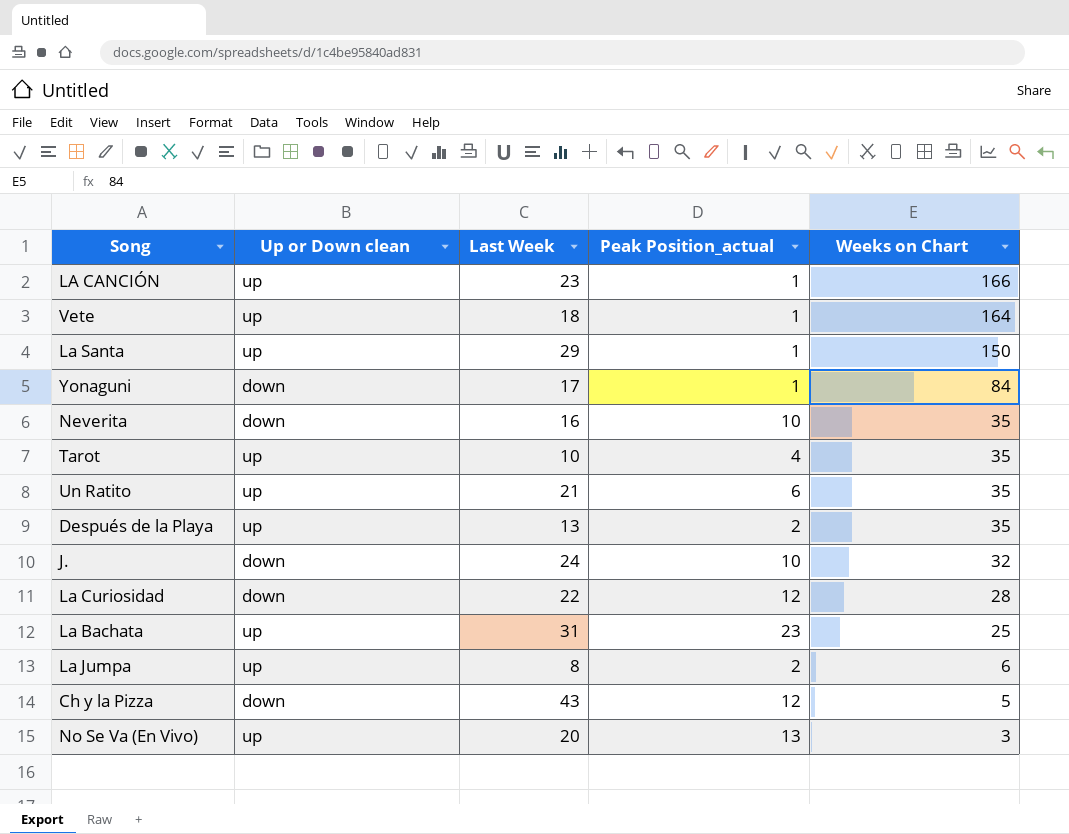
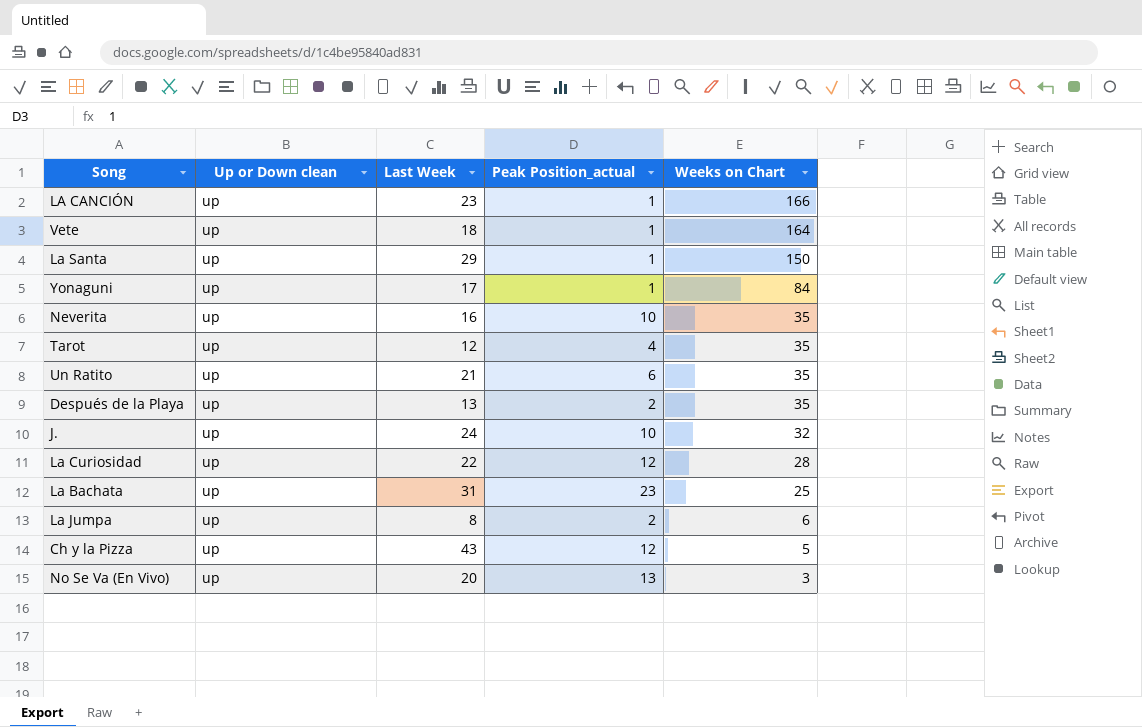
Yonaguni | Up or Down clean: down -> up
Neverita | Up or Down clean: down -> up
Tarot | Last Week: 10 -> 12
J. | Up or Down clean: down -> up
La Curiosidad | Up or Down clean: down -> up
Ch y la Pizza | Up or Down clean: down -> up

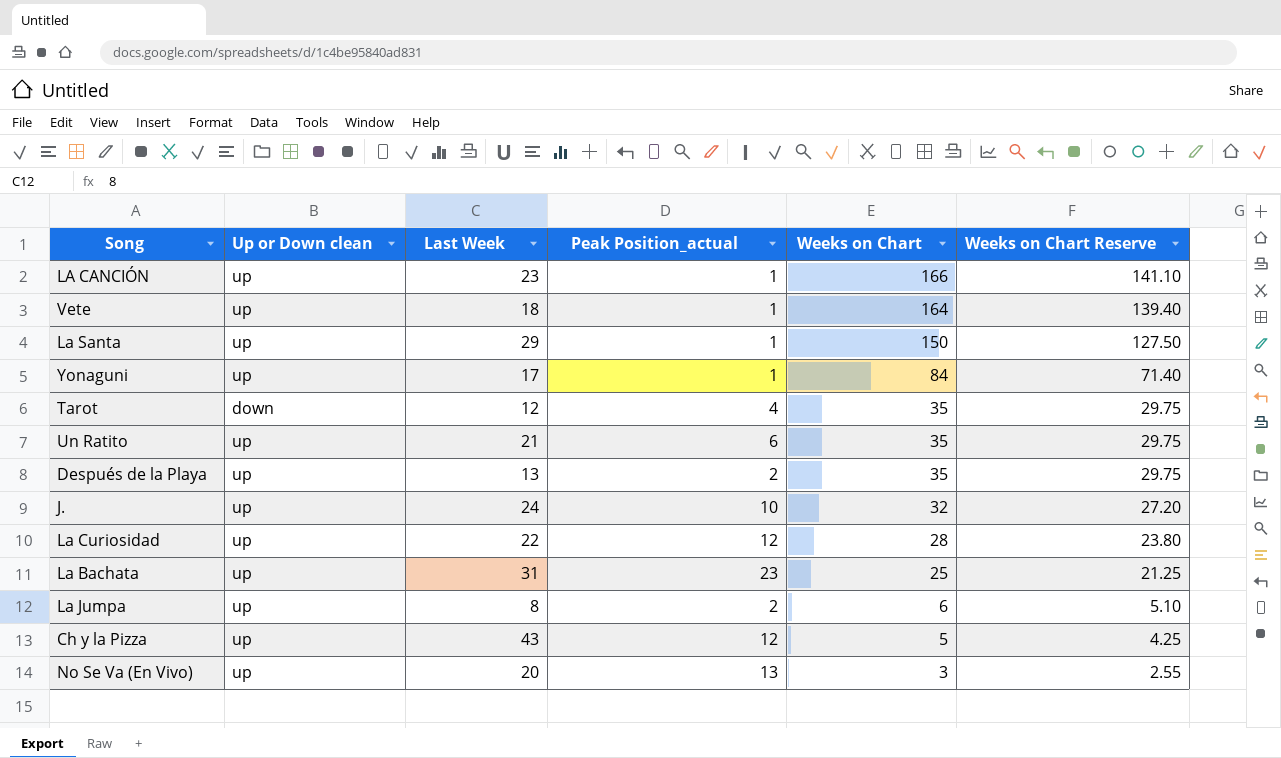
column Weeks on Chart Reserve | formula: none -> [Weeks on Chart] * 0.85
row Neverita: up | 16 | 10 | 35 -> none
Tarot | Up or Down clean: up -> down

